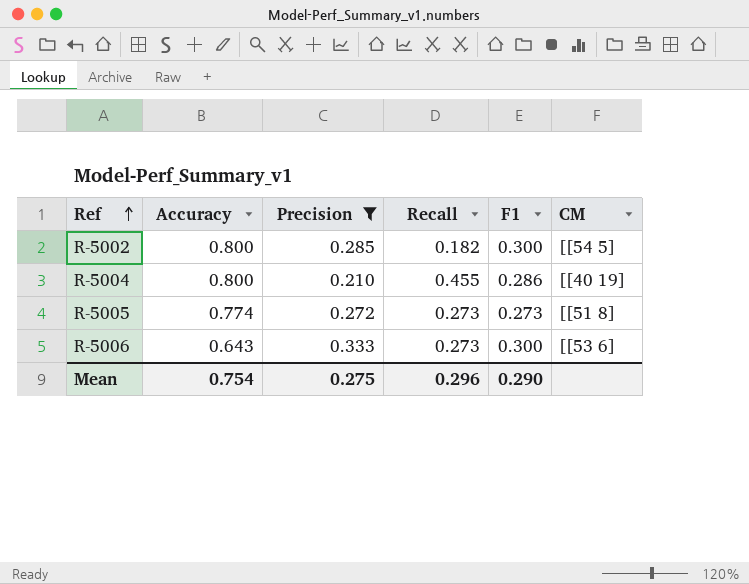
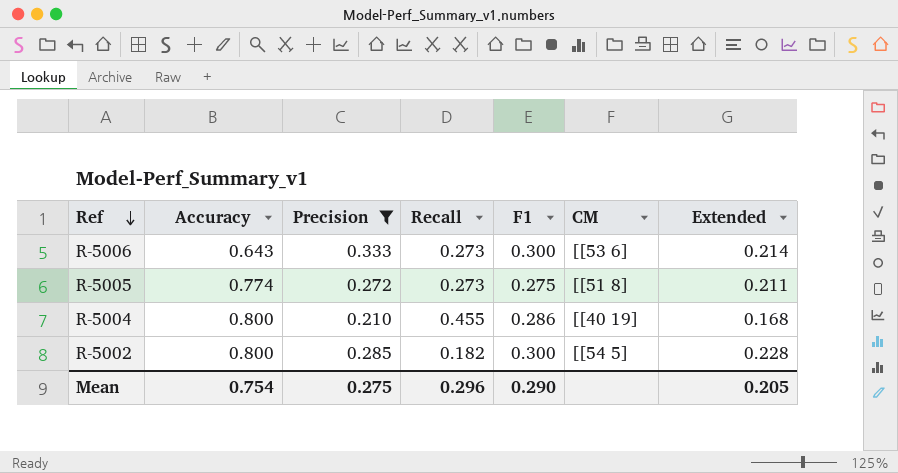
row order: Ref ascending -> Ref descending
column Extended | formula: none -> [Accuracy] * [Precision]
R-5005 | F1: 0.273 -> 0.275

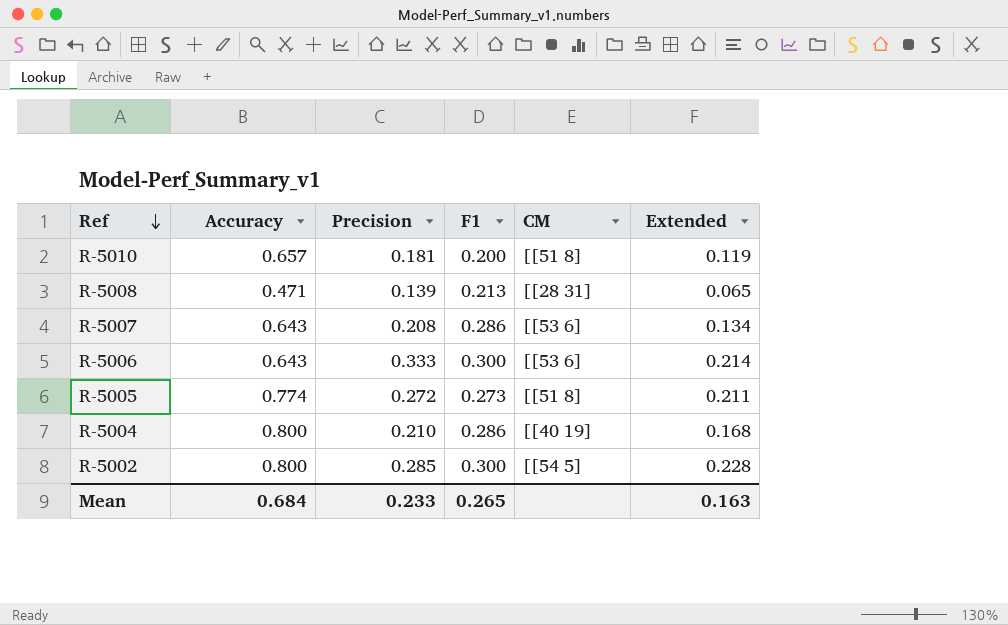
filter: Precision >= 0.210 -> none
column Recall | position: 4 -> none
R-5005 | F1: 0.275 -> 0.273
Mean | Accuracy: 0.754 -> 0.684
Mean | Precision: 0.275 -> 0.233
Mean | F1: 0.290 -> 0.265
Mean | Extended: 0.205 -> 0.163

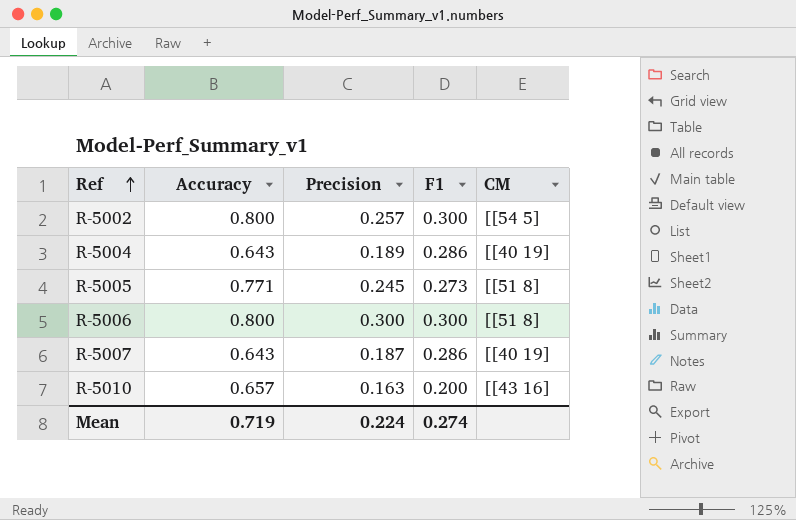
row order: Ref descending -> Ref ascending
column Extended | formula: [Accuracy] * [Precision] -> none
row R-5008: 0.471 | 0.139 | 0.213 | [[28 31] | 0.065 -> none
R-5002 | Precision: 0.285 -> 0.257
R-5004 | Accuracy: 0.800 -> 0.643
R-5004 | Precision: 0.210 -> 0.189
R-5005 | Accuracy: 0.774 -> 0.771
R-5005 | Precision: 0.272 -> 0.245
R-5006 | Accuracy: 0.643 -> 0.800
R-5006 | Precision: 0.333 -> 0.300
R-5006 | CM: [[53 6] -> [[51 8]
R-5007 | Precision: 0.208 -> 0.187
R-5007 | CM: [[53 6] -> [[40 19]
R-5010 | Precision: 0.181 -> 0.163
R-5010 | CM: [[51 8] -> [[43 16]
Mean | Accuracy: 0.684 -> 0.719
Mean | Precision: 0.233 -> 0.224
Mean | F1: 0.265 -> 0.274

